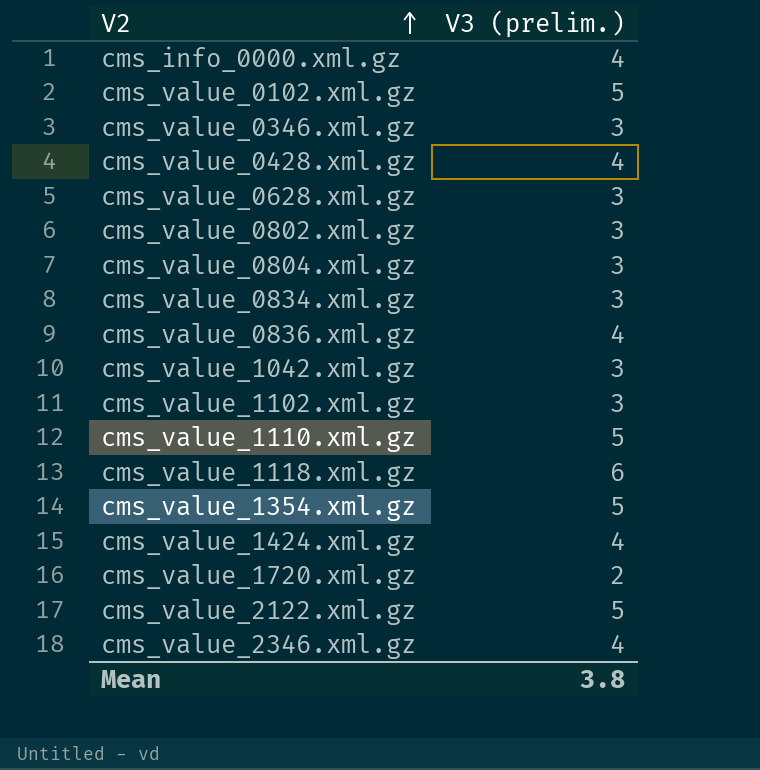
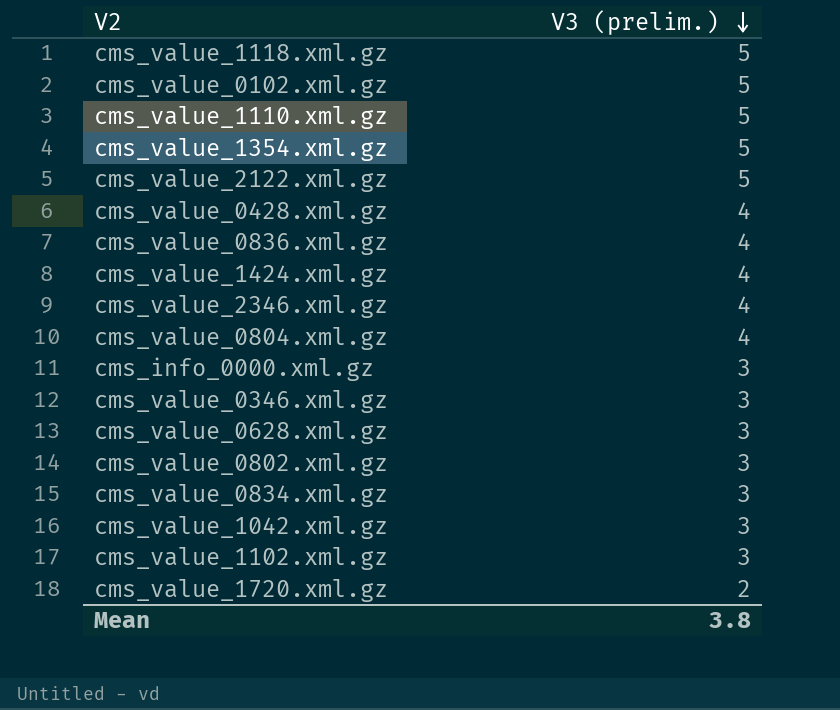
row order: V2 ascending -> V3 (prelim.) descending
cms_value_1118.xml.gz | V3 (prelim.): 6 -> 5
cms_value_0804.xml.gz | V3 (prelim.): 3 -> 4
cms_info_0000.xml.gz | V3 (prelim.): 4 -> 3

